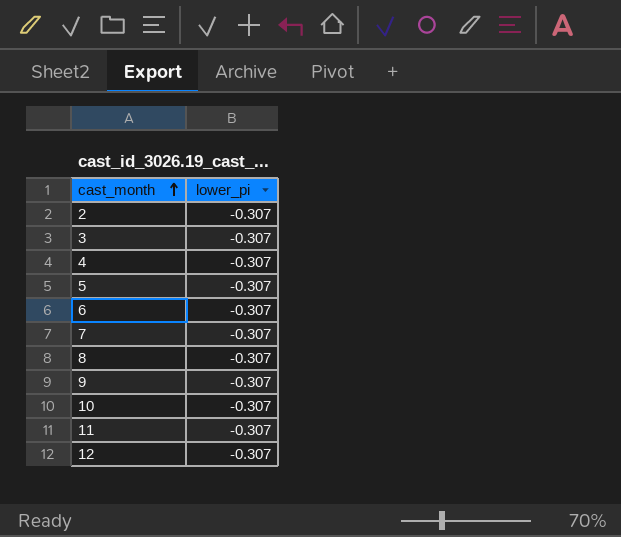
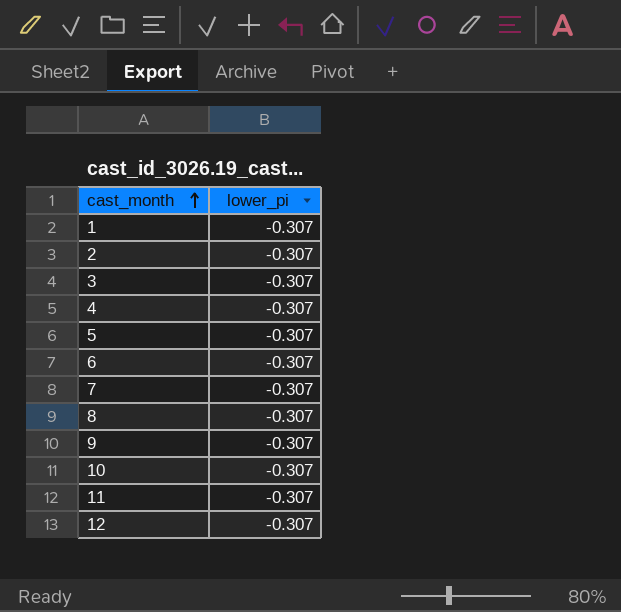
row 1: none -> -0.307

